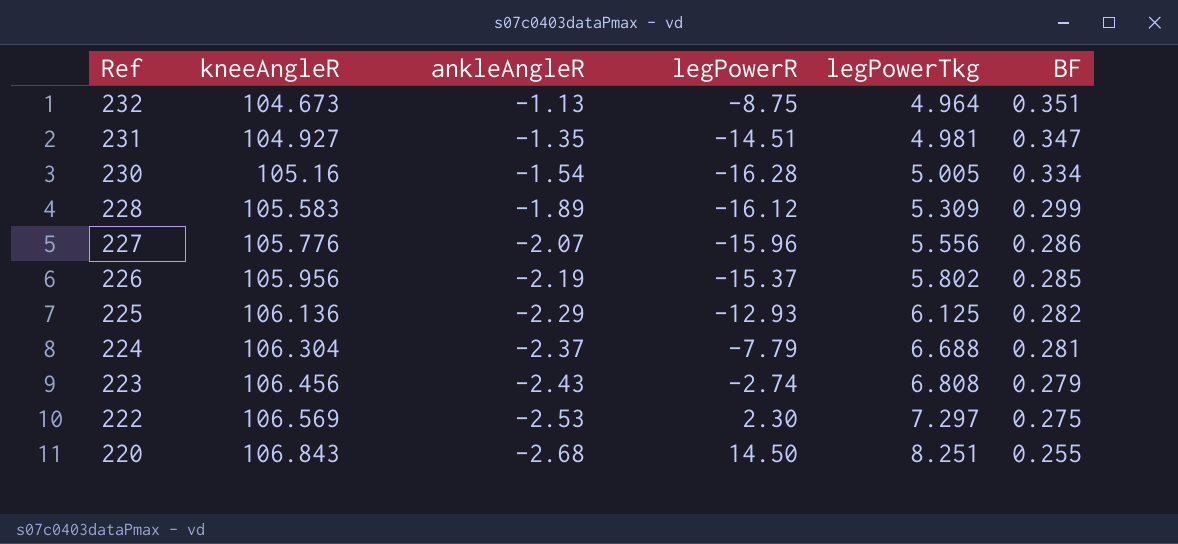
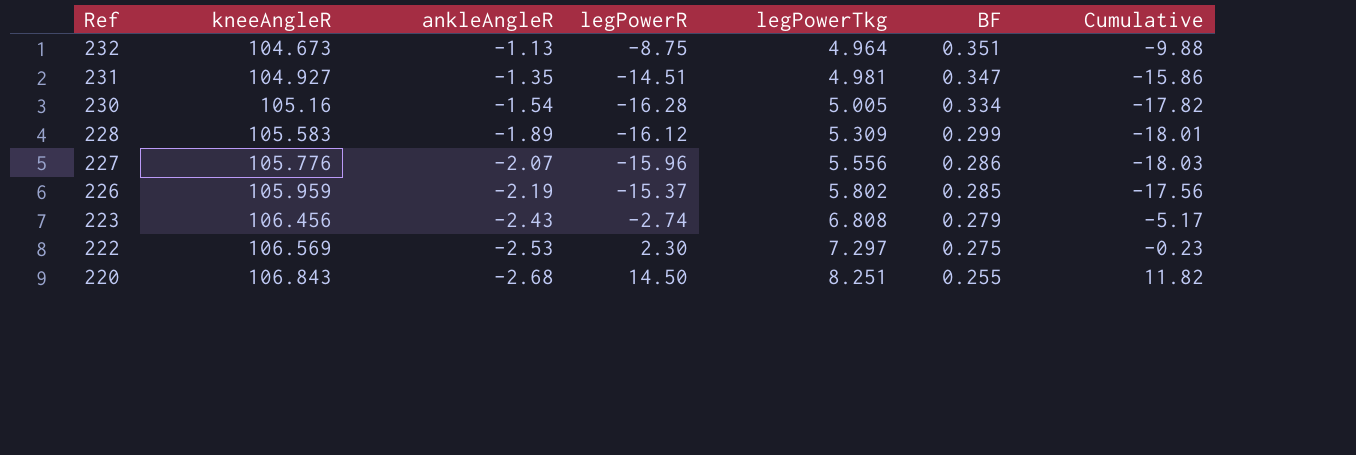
column Cumulative | formula: none -> [ankleAngleR] + [legPowerR]
row 225: 106.136 | -2.29 | -12.93 | 6.125 | 0.282 -> none
row 224: 106.304 | -2.37 | -7.79 | 6.688 | 0.281 -> none
226 | kneeAngleR: 105.956 -> 105.959

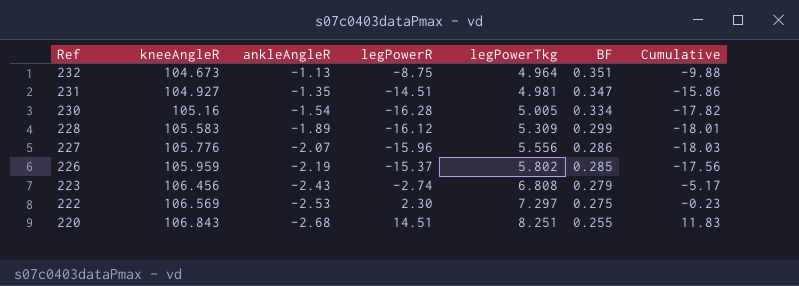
220 | legPowerR: 14.50 -> 14.51
220 | Cumulative: 11.82 -> 11.83

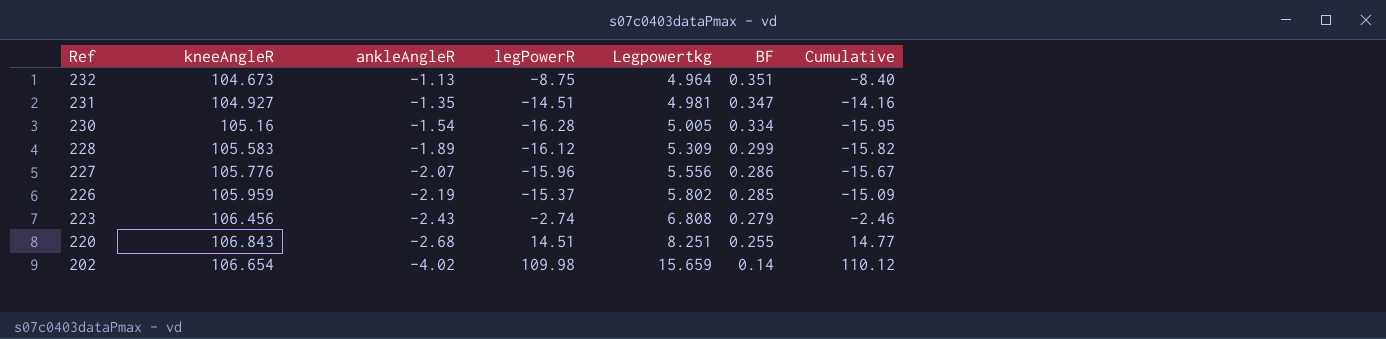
column name: legPowerTkg -> Legpowertkg
column Cumulative | formula: [ankleAngleR] + [legPowerR] -> [legPowerR] + [BF]
row 222: 106.569 | -2.53 | 2.30 | 7.297 | 0.275 | -0.23 -> none
row 202: none -> 106.654 | -4.02 | 109.98 | 15.659 | 0.14 | 110.12

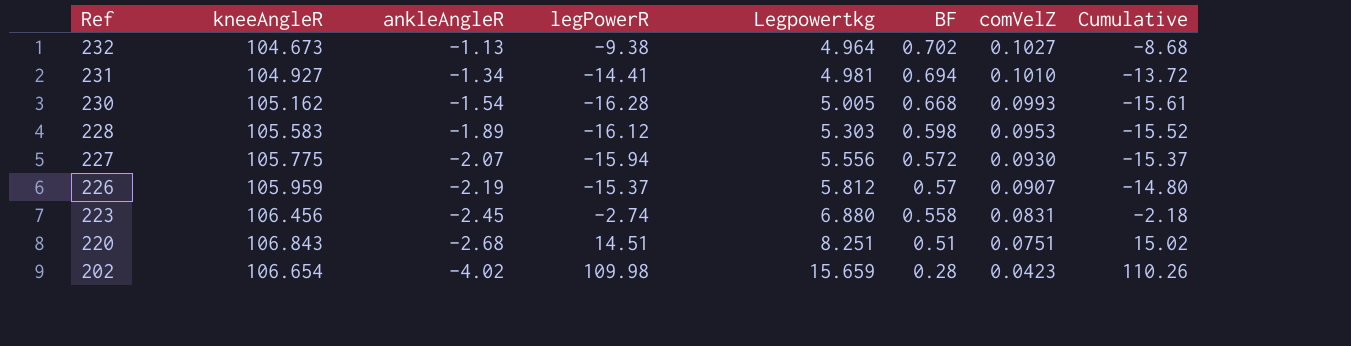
column comVelZ | position: none -> 7
232 | legPowerR: -8.75 -> -9.38
232 | BF: 0.351 -> 0.702
232 | Cumulative: -8.40 -> -8.68
231 | ankleAngleR: -1.35 -> -1.34
231 | legPowerR: -14.51 -> -14.41
231 | BF: 0.347 -> 0.694
231 | Cumulative: -14.16 -> -13.72
230 | kneeAngleR: 105.16 -> 105.162
230 | BF: 0.334 -> 0.668
230 | Cumulative: -15.95 -> -15.61
228 | Legpowertkg: 5.309 -> 5.303
228 | BF: 0.299 -> 0.598
228 | Cumulative: -15.82 -> -15.52
227 | kneeAngleR: 105.776 -> 105.775
227 | legPowerR: -15.96 -> -15.94
227 | BF: 0.286 -> 0.572
227 | Cumulative: -15.67 -> -15.37
226 | Legpowertkg: 5.802 -> 5.812
226 | BF: 0.285 -> 0.57
226 | Cumulative: -15.09 -> -14.80
223 | ankleAngleR: -2.43 -> -2.45
223 | Legpowertkg: 6.808 -> 6.880
223 | BF: 0.279 -> 0.558
223 | Cumulative: -2.46 -> -2.18
220 | BF: 0.255 -> 0.51
220 | Cumulative: 14.77 -> 15.02
202 | BF: 0.14 -> 0.28
202 | Cumulative: 110.12 -> 110.26

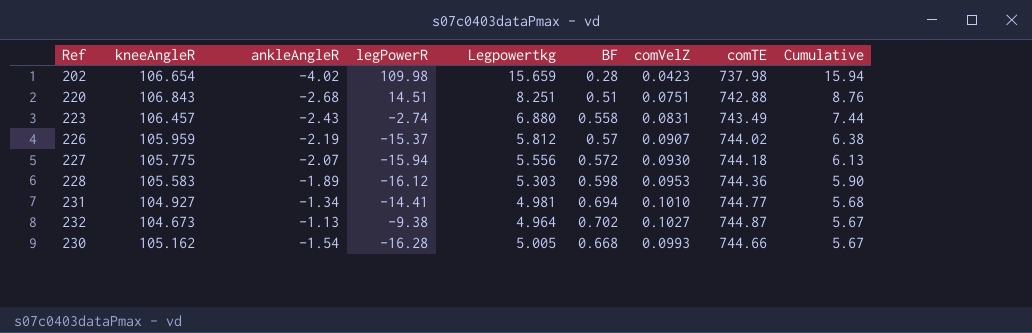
row order: Ref descending -> Cumulative descending
column comTE | position: none -> 8
column Cumulative | formula: [legPowerR] + [BF] -> [Legpowertkg] + [BF]
223 | kneeAngleR: 106.456 -> 106.457
223 | ankleAngleR: -2.45 -> -2.43

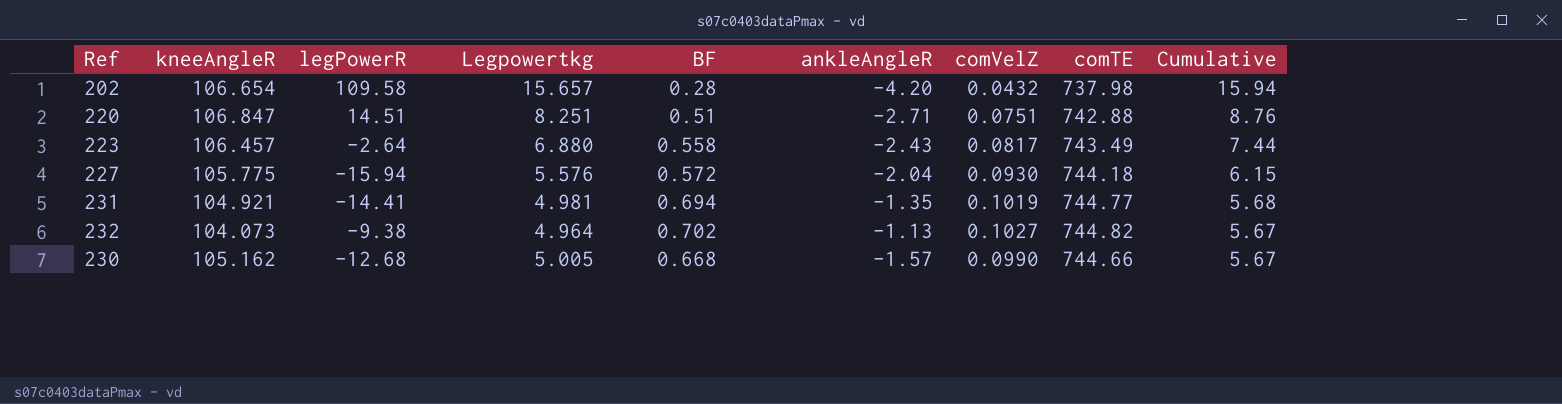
column ankleAngleR | position: 3 -> 6
row 226: 105.959 | -2.19 | -15.37 | 5.812 | 0.57 | 0.0907 | 744.02 | 6.38 -> none
row 228: 105.583 | -1.89 | -16.12 | 5.303 | 0.598 | 0.0953 | 744.36 | 5.90 -> none
202 | legPowerR: 109.98 -> 109.58
202 | Legpowertkg: 15.659 -> 15.657
202 | ankleAngleR: -4.02 -> -4.20
202 | comVelZ: 0.0423 -> 0.0432
220 | kneeAngleR: 106.843 -> 106.847
220 | ankleAngleR: -2.68 -> -2.71
223 | legPowerR: -2.74 -> -2.64
223 | comVelZ: 0.0831 -> 0.0817
227 | Legpowertkg: 5.556 -> 5.576
227 | ankleAngleR: -2.07 -> -2.04
227 | Cumulative: 6.13 -> 6.15
231 | kneeAngleR: 104.927 -> 104.921
231 | ankleAngleR: -1.34 -> -1.35
231 | comVelZ: 0.1010 -> 0.1019
232 | kneeAngleR: 104.673 -> 104.073
232 | comTE: 744.87 -> 744.82
230 | legPowerR: -16.28 -> -12.68
230 | ankleAngleR: -1.54 -> -1.57
230 | comVelZ: 0.0993 -> 0.0990

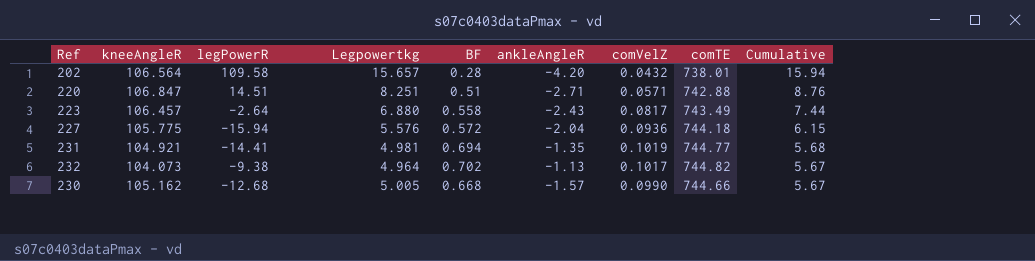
202 | kneeAngleR: 106.654 -> 106.564
202 | comTE: 737.98 -> 738.01
220 | comVelZ: 0.0751 -> 0.0571
227 | comVelZ: 0.0930 -> 0.0936
232 | comVelZ: 0.1027 -> 0.1017

